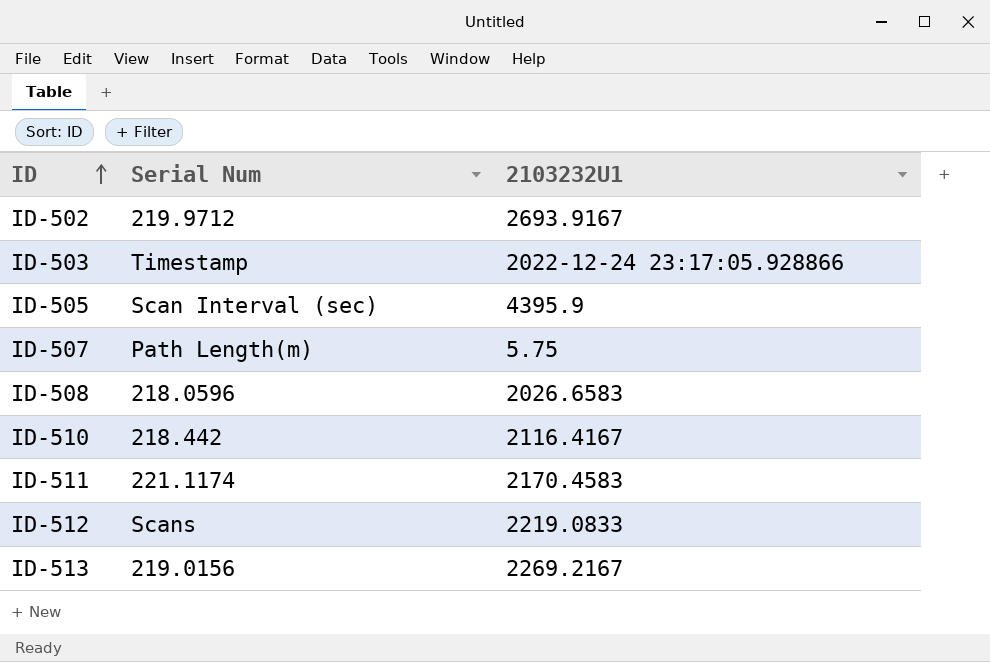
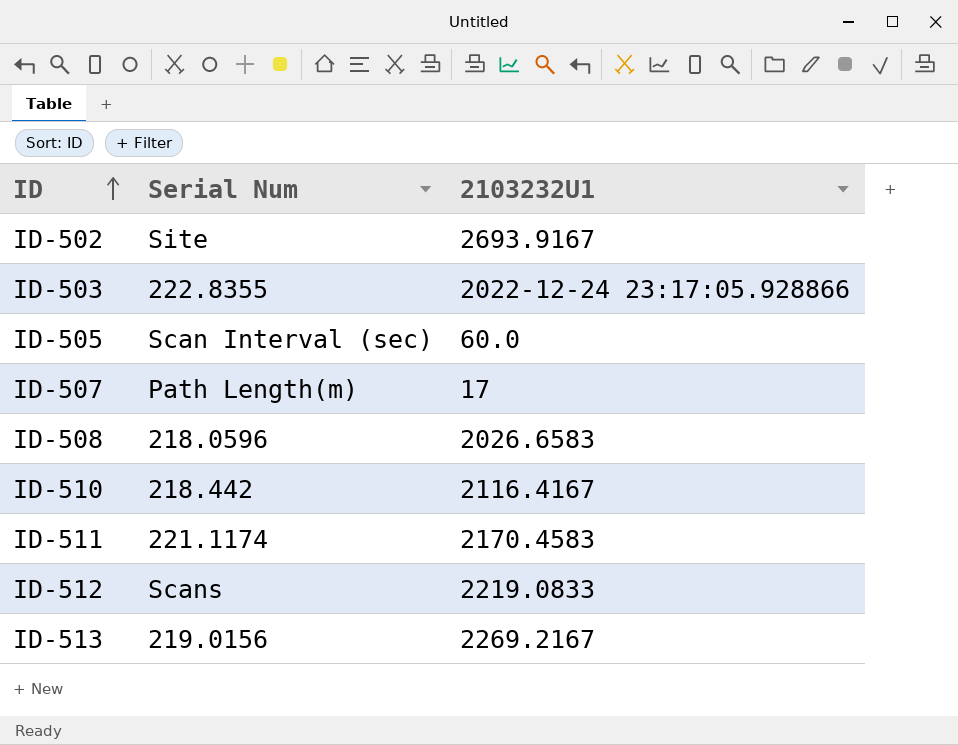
ID-502 | Serial Num: 219.9712 -> Site
ID-503 | Serial Num: Timestamp -> 222.8355
ID-505 | 2103232U1: 4395.9 -> 60.0
ID-507 | 2103232U1: 5.75 -> 17

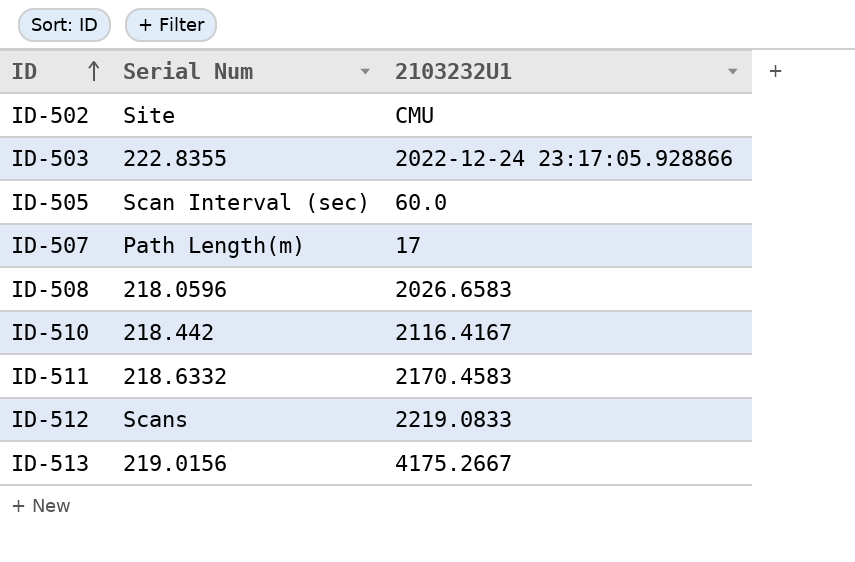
ID-502 | 2103232U1: 2693.9167 -> CMU
ID-511 | Serial Num: 221.1174 -> 218.6332
ID-513 | 2103232U1: 2269.2167 -> 4175.2667

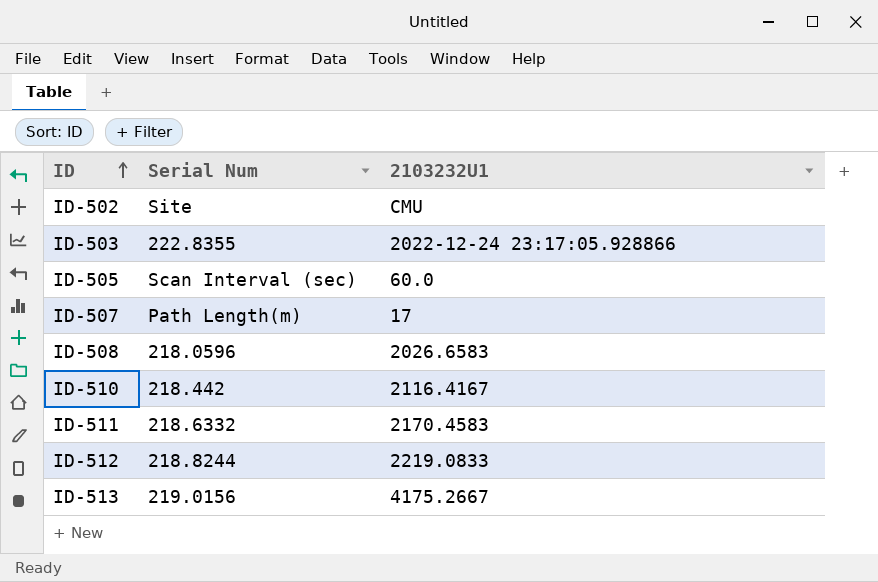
ID-512 | Serial Num: Scans -> 218.8244

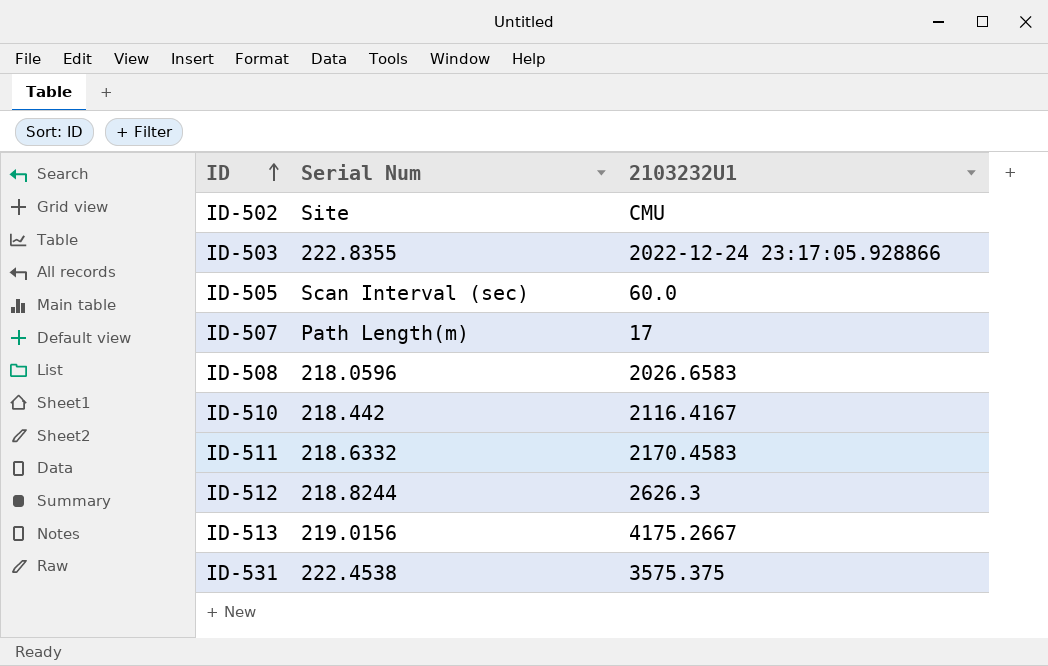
ID-512 | 2103232U1: 2219.0833 -> 2626.3
row ID-531: none -> 222.4538 | 3575.375

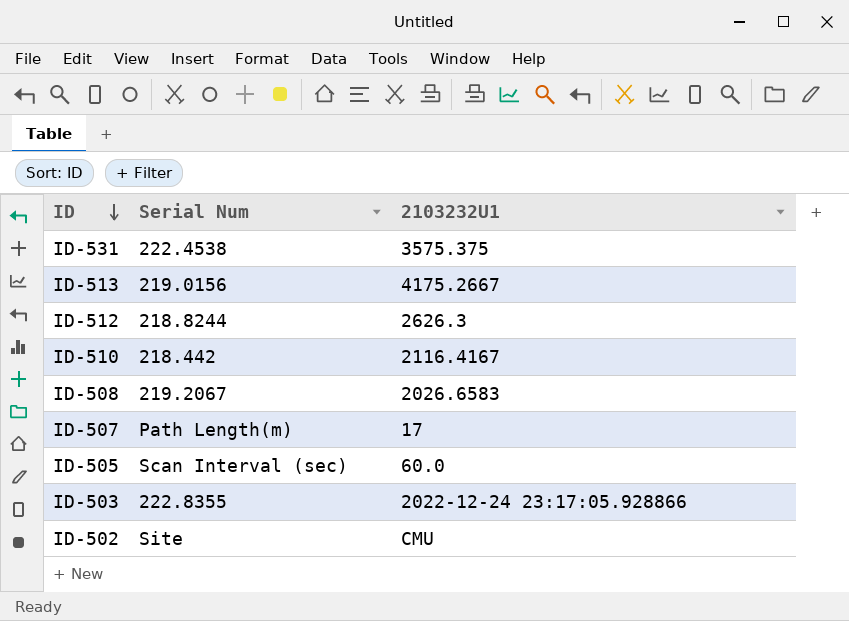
row order: ID ascending -> ID descending
row ID-511: 218.6332 | 2170.4583 -> none
ID-508 | Serial Num: 218.0596 -> 219.2067

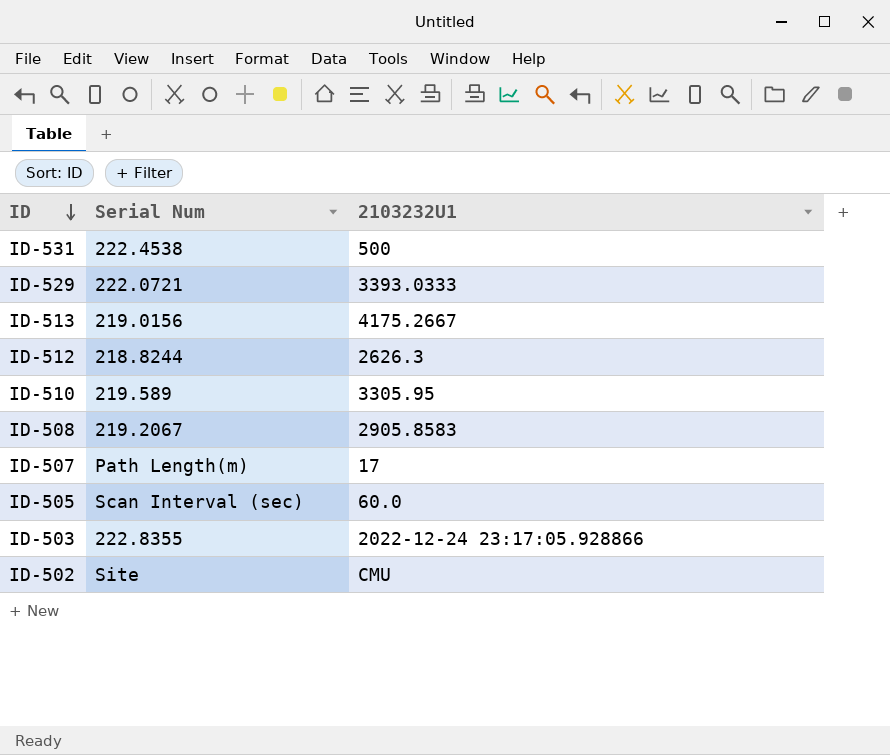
ID-531 | 2103232U1: 3575.375 -> 500
row ID-529: none -> 222.0721 | 3393.0333
ID-510 | Serial Num: 218.442 -> 219.589
ID-510 | 2103232U1: 2116.4167 -> 3305.95
ID-508 | 2103232U1: 2026.6583 -> 2905.8583

